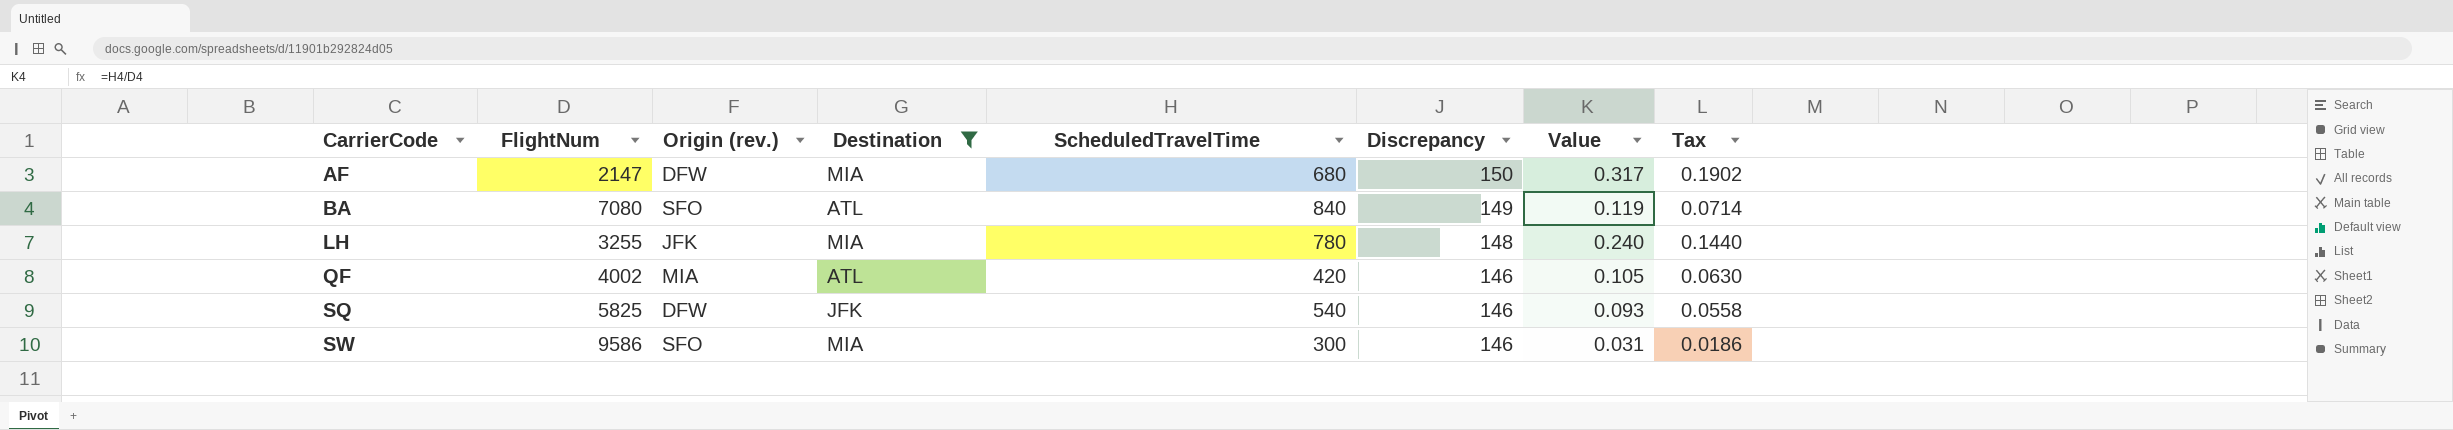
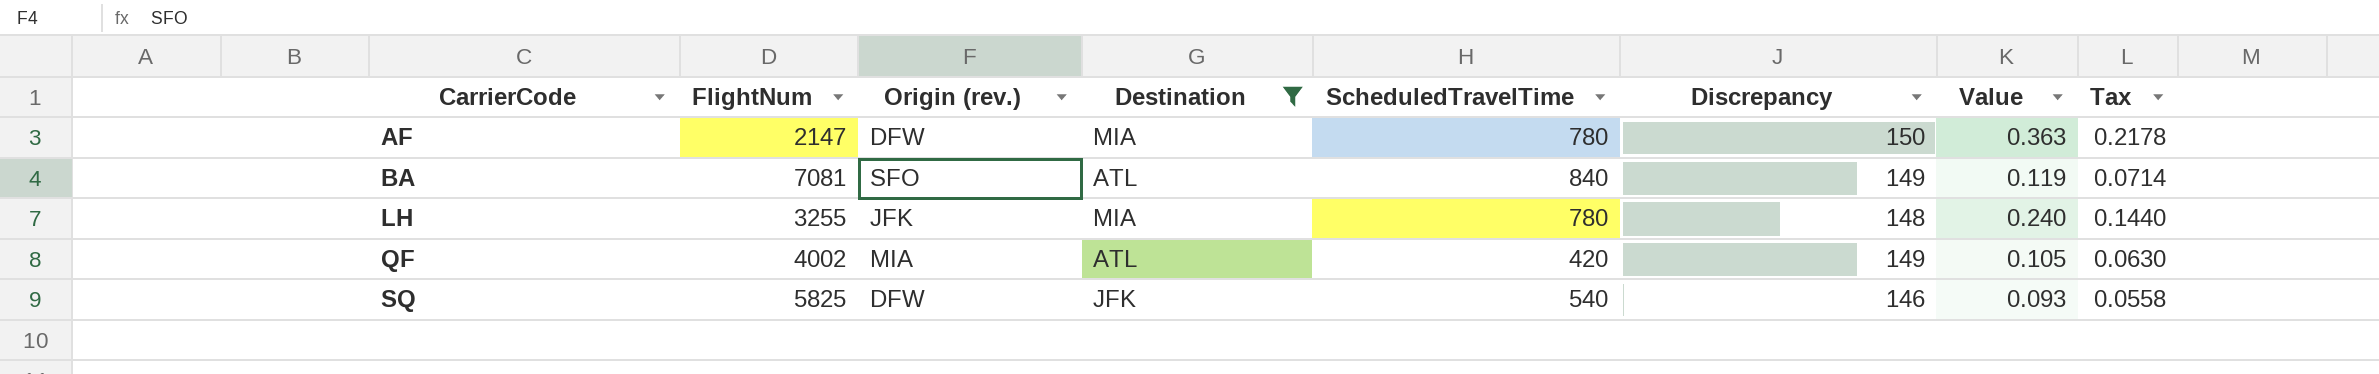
row SW: 9586 | SFO | MIA | 300 | 146 | 0.031 | 0.0186 -> none
AF | ScheduledTravelTime: 680 -> 780
AF | Value: 0.317 -> 0.363
AF | Tax: 0.1902 -> 0.2178
BA | FlightNum: 7080 -> 7081
QF | Discrepancy: 146 -> 149

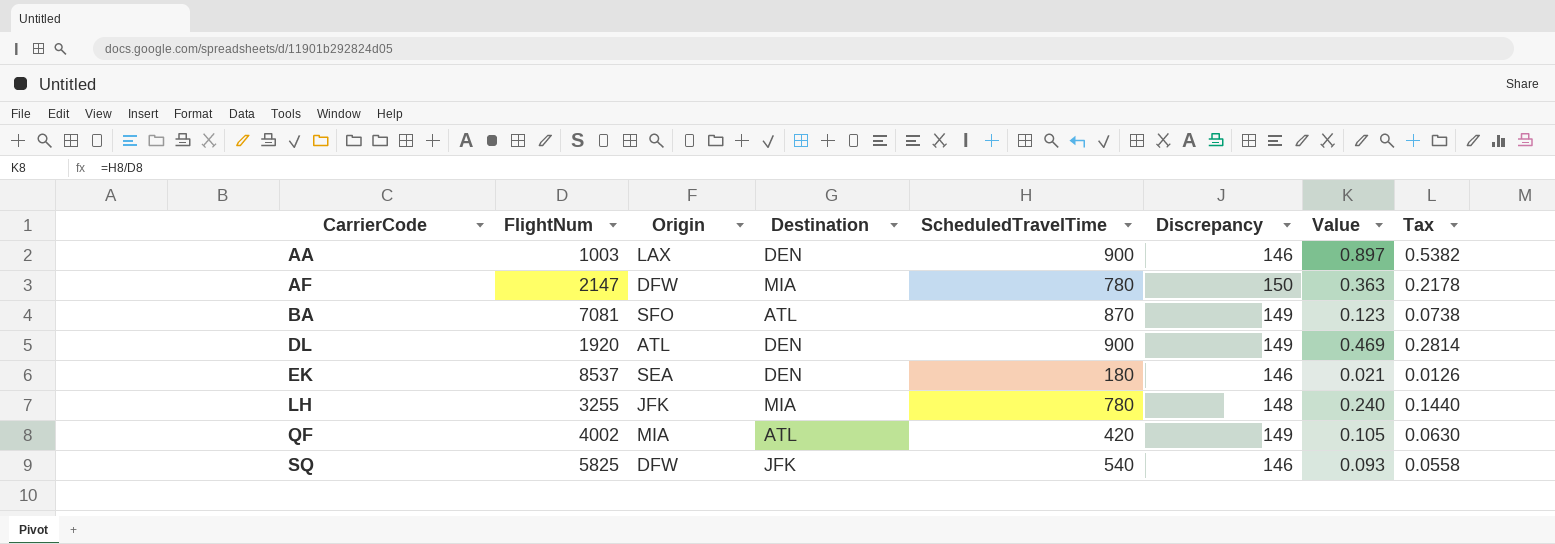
filter: Destination != DEN -> none
column name: Origin (rev.) -> Origin
BA | ScheduledTravelTime: 840 -> 870
BA | Value: 0.119 -> 0.123
BA | Tax: 0.0714 -> 0.0738

